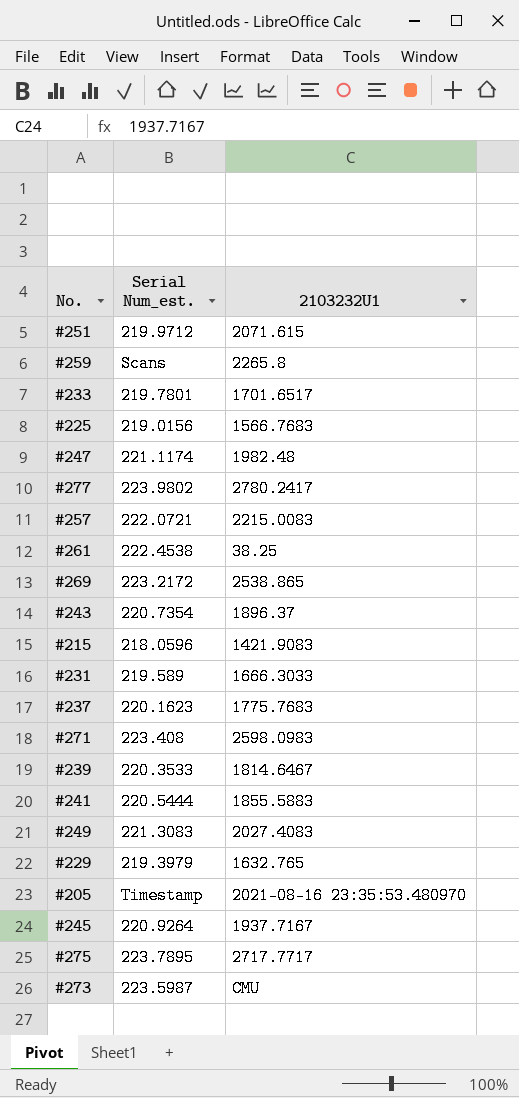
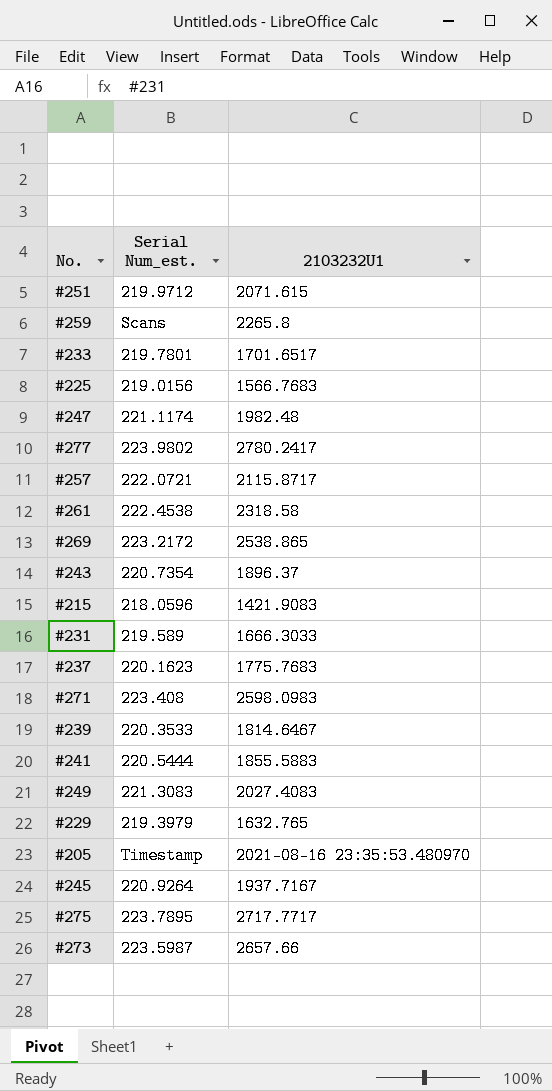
#257 | 2103232U1: 2215.0083 -> 2115.8717
#261 | 2103232U1: 38.25 -> 2318.58
#273 | 2103232U1: CMU -> 2657.66

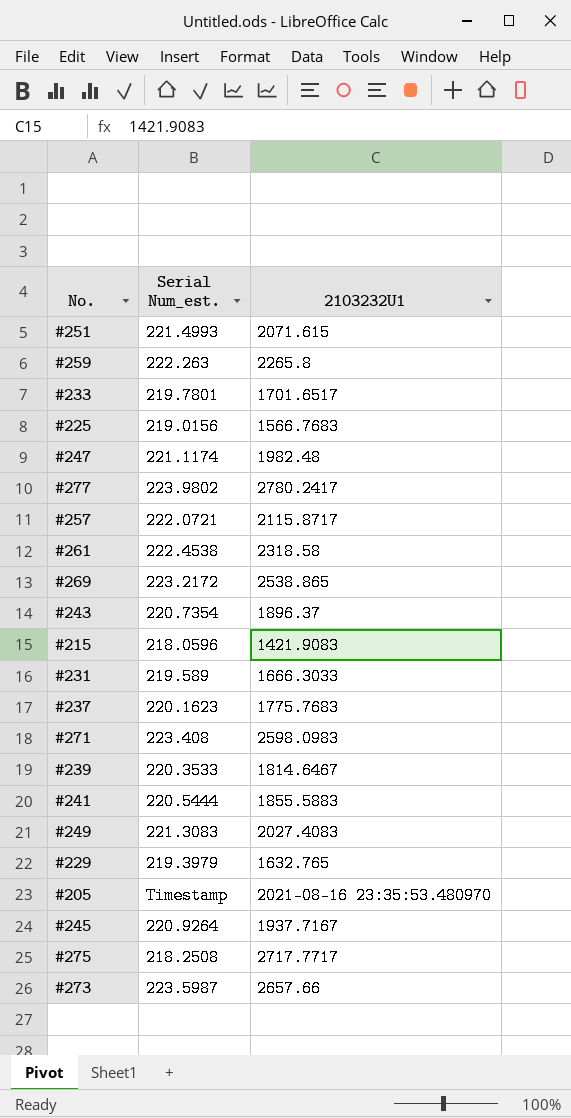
#251 | Serial Num_est.: 219.9712 -> 221.4993
#259 | Serial Num_est.: Scans -> 222.263
#275 | Serial Num_est.: 223.7895 -> 218.2508

